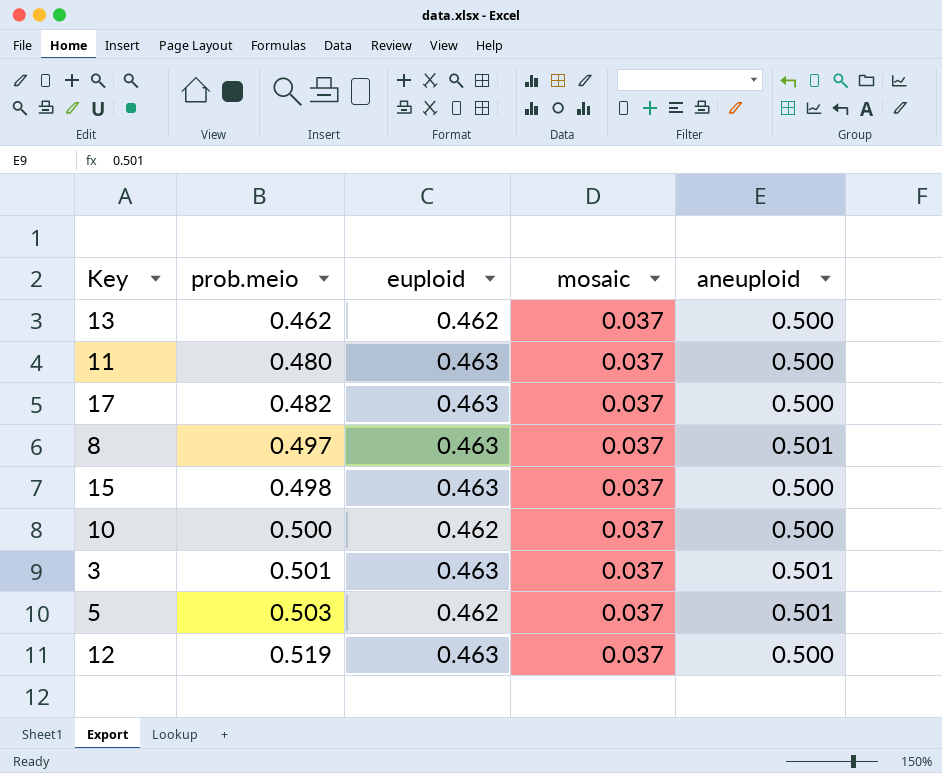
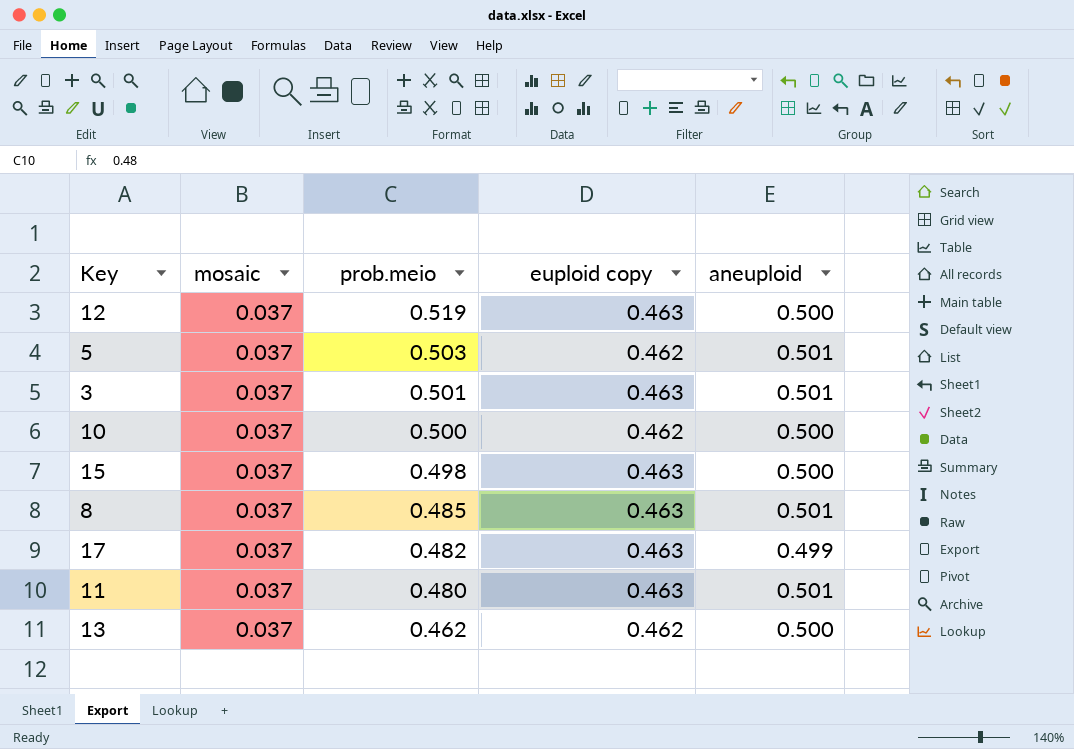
row order: prob.meio ascending -> prob.meio descending
column mosaic | position: 4 -> 2
column name: euploid -> euploid copy
8 | prob.meio: 0.497 -> 0.485
17 | aneuploid: 0.500 -> 0.499
11 | aneuploid: 0.500 -> 0.501

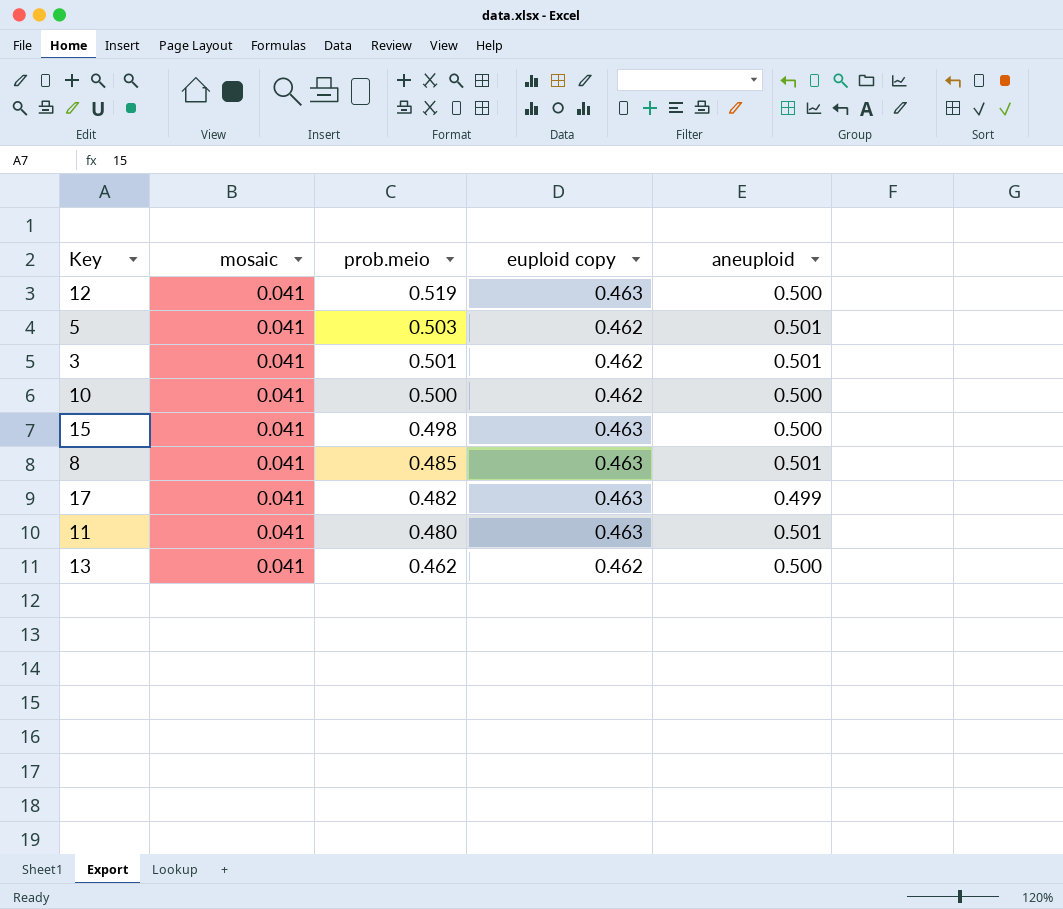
12 | mosaic: 0.037 -> 0.041
5 | mosaic: 0.037 -> 0.041
3 | mosaic: 0.037 -> 0.041
3 | euploid copy: 0.463 -> 0.462
10 | mosaic: 0.037 -> 0.041
15 | mosaic: 0.037 -> 0.041
8 | mosaic: 0.037 -> 0.041
17 | mosaic: 0.037 -> 0.041
11 | mosaic: 0.037 -> 0.041
13 | mosaic: 0.037 -> 0.041

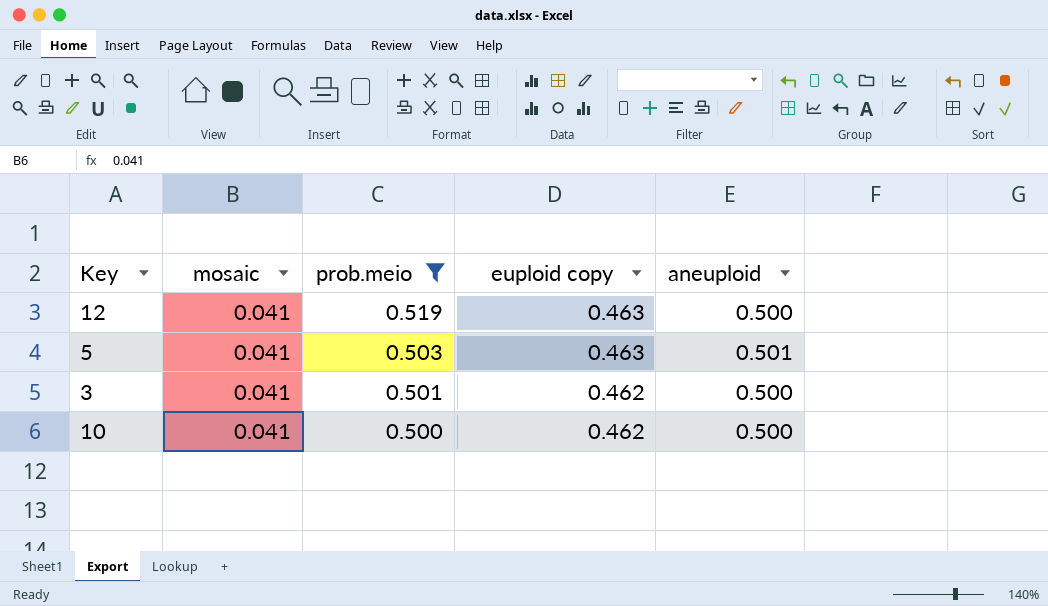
filter: none -> prob.meio >= 0.500
5 | euploid copy: 0.462 -> 0.463
3 | aneuploid: 0.501 -> 0.500

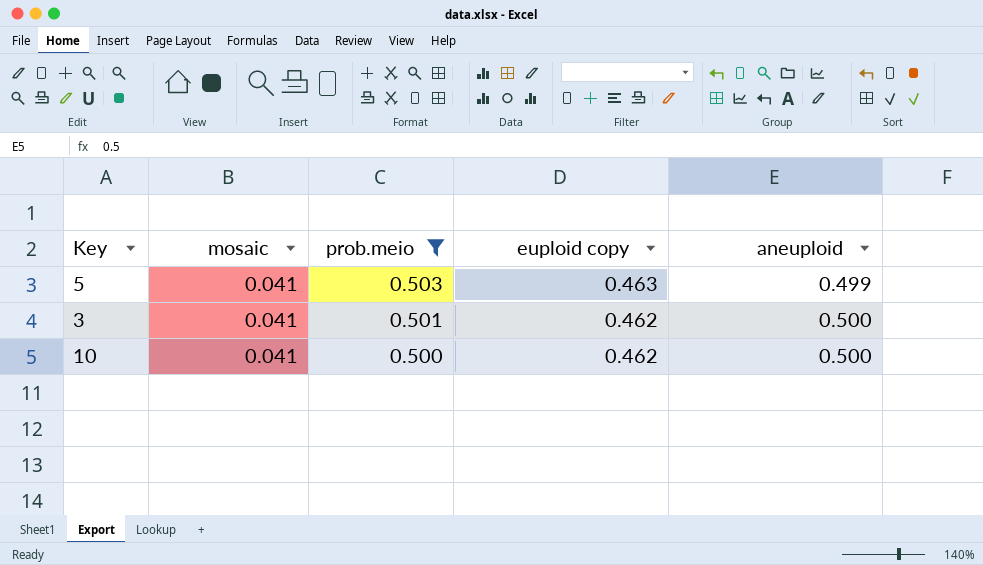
row 12: 0.041 | 0.519 | 0.463 | 0.500 -> none
5 | aneuploid: 0.501 -> 0.499

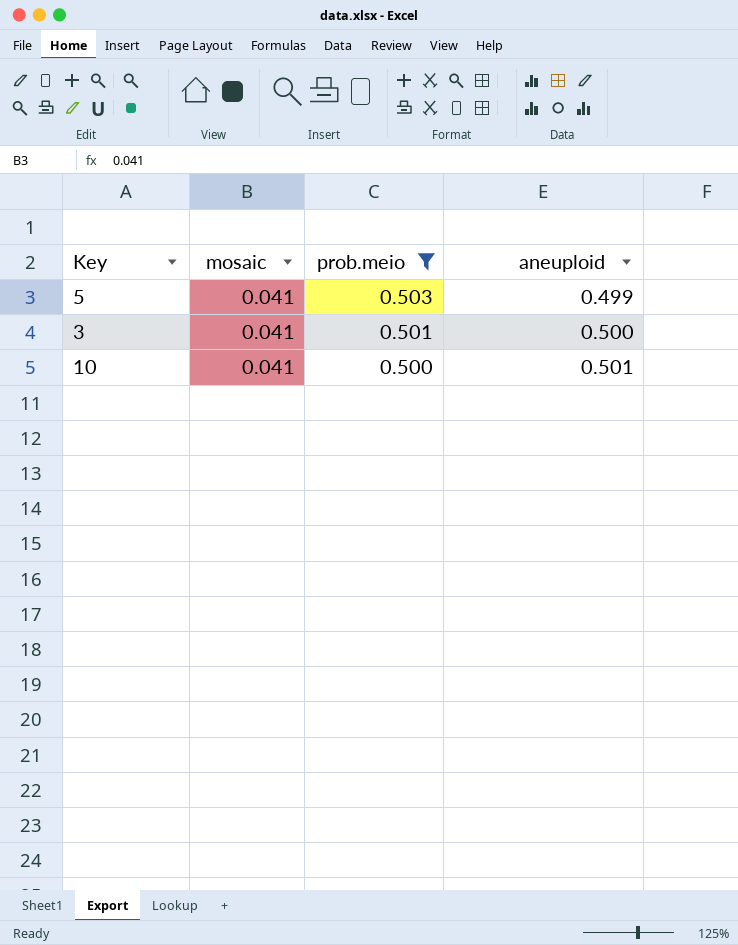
column euploid copy | position: 4 -> none
10 | aneuploid: 0.500 -> 0.501

